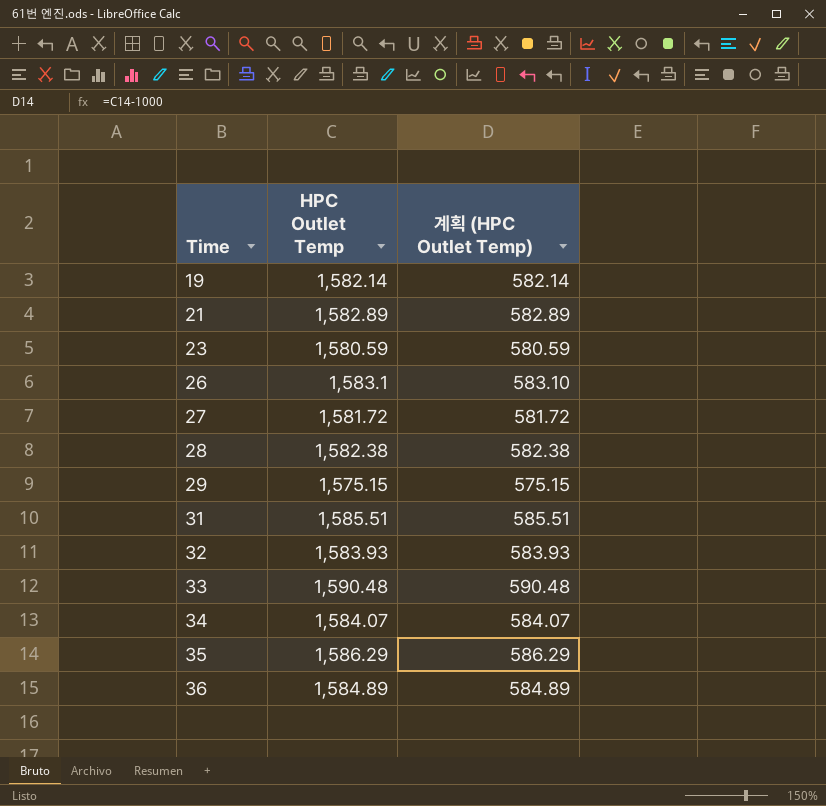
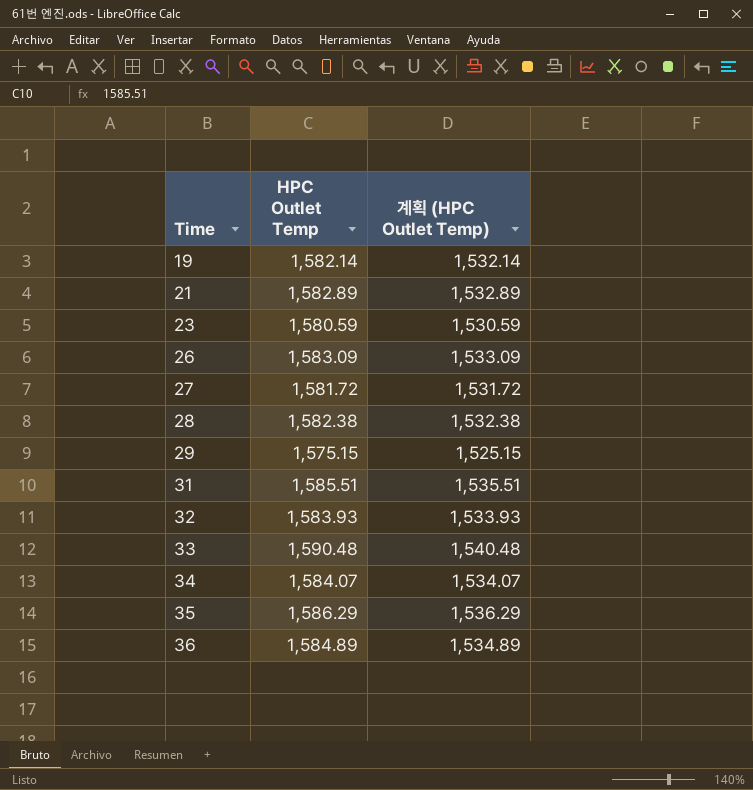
column 계획 (HPC Outlet Temp) | formula: [HPC Outlet Temp] - 1000 -> [HPC Outlet Temp] - 50
26 | HPC Outlet Temp: 1,583.1 -> 1,583.09

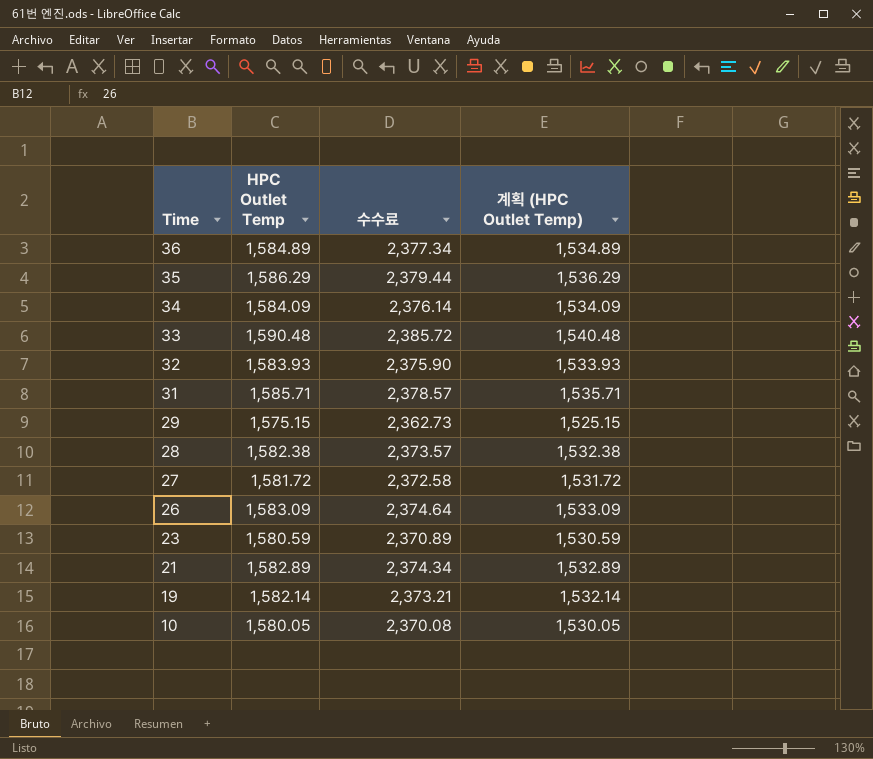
row order: Time ascending -> Time descending
column 수수료 | formula: none -> [HPC Outlet Temp] * 1.5
34 | HPC Outlet Temp: 1,584.07 -> 1,584.09
34 | 계획 (HPC Outlet Temp): 1,534.07 -> 1,534.09
31 | HPC Outlet Temp: 1,585.51 -> 1,585.71
31 | 계획 (HPC Outlet Temp): 1,535.51 -> 1,535.71
row 10: none -> 1,580.05 | 2,370.08 | 1,530.05

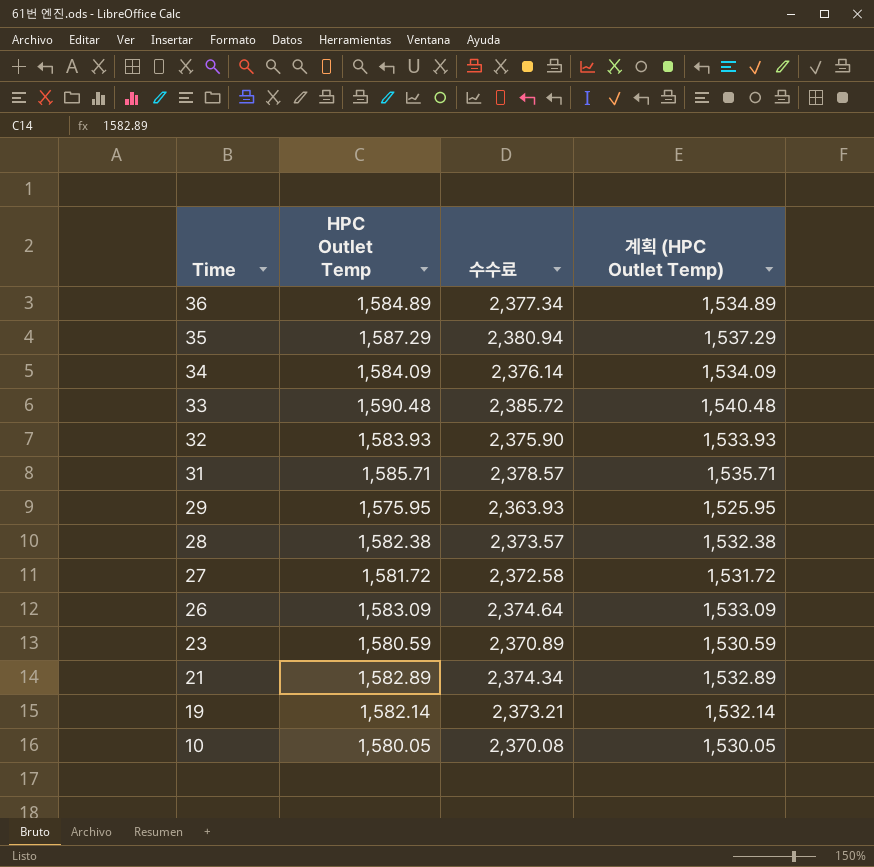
35 | HPC Outlet Temp: 1,586.29 -> 1,587.29
35 | 수수료: 2,379.44 -> 2,380.94
35 | 계획 (HPC Outlet Temp): 1,536.29 -> 1,537.29
29 | HPC Outlet Temp: 1,575.15 -> 1,575.95
29 | 수수료: 2,362.73 -> 2,363.93
29 | 계획 (HPC Outlet Temp): 1,525.15 -> 1,525.95

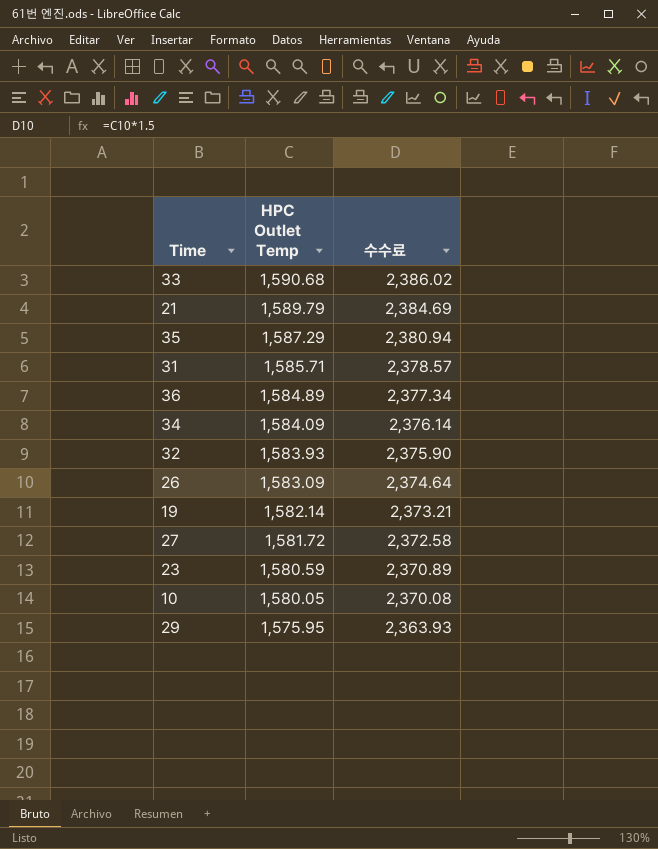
row order: Time descending -> HPC Outlet Temp descending
column 계획 (HPC Outlet Temp) | formula: [HPC Outlet Temp] - 50 -> none
row 28: 1,582.38 | 2,373.57 | 1,532.38 -> none
33 | HPC Outlet Temp: 1,590.48 -> 1,590.68
33 | 수수료: 2,385.72 -> 2,386.02
21 | HPC Outlet Temp: 1,582.89 -> 1,589.79
21 | 수수료: 2,374.34 -> 2,384.69

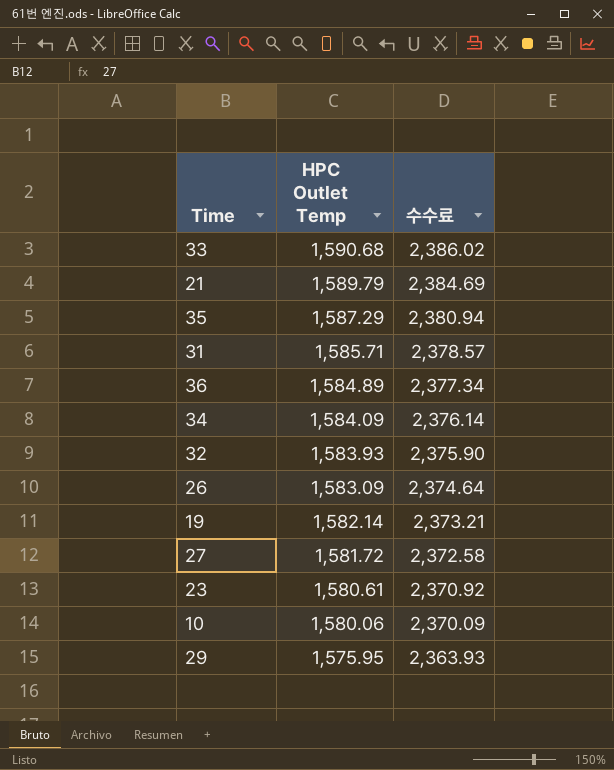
23 | HPC Outlet Temp: 1,580.59 -> 1,580.61
23 | 수수료: 2,370.89 -> 2,370.92
10 | HPC Outlet Temp: 1,580.05 -> 1,580.06
10 | 수수료: 2,370.08 -> 2,370.09

